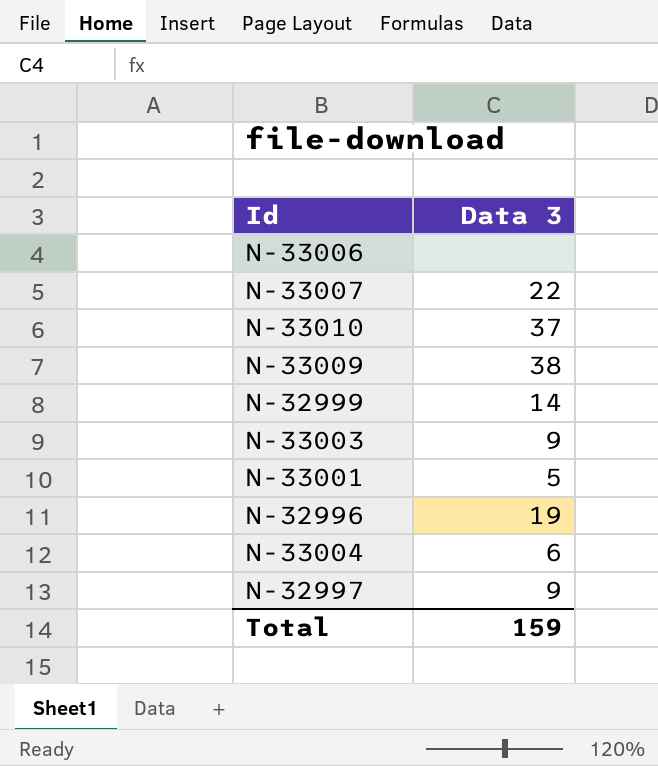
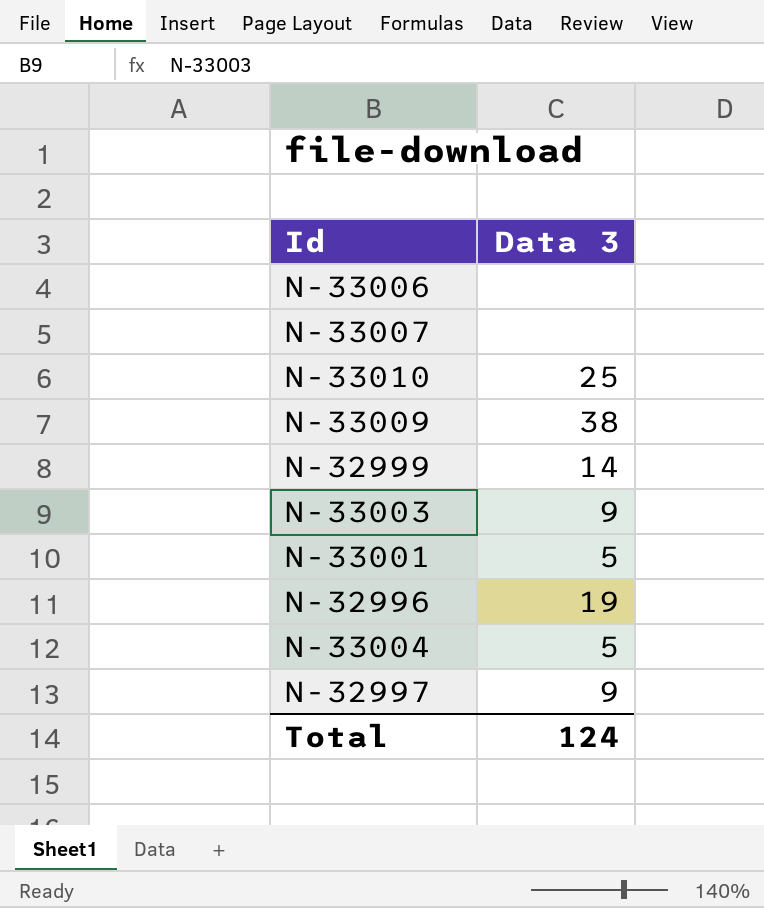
N-33007 | Data 3: 22 -> none
N-33010 | Data 3: 37 -> 25
N-33004 | Data 3: 6 -> 5
Total | Data 3: 159 -> 124

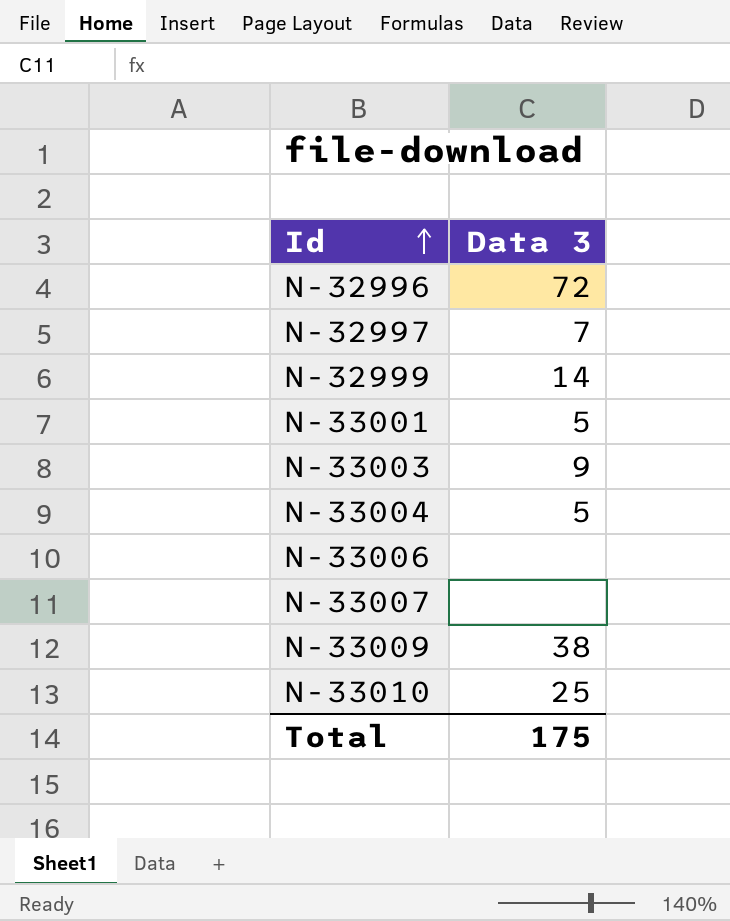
row order: none -> Id ascending
N-32996 | Data 3: 19 -> 72
N-32997 | Data 3: 9 -> 7
Total | Data 3: 124 -> 175

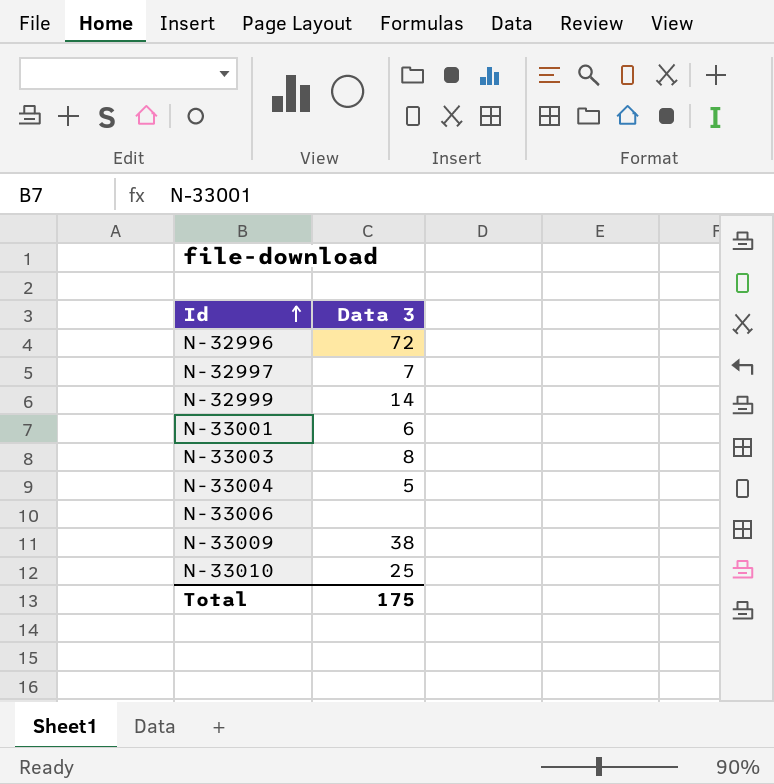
row N-33007: none -> none
N-33001 | Data 3: 5 -> 6
N-33003 | Data 3: 9 -> 8

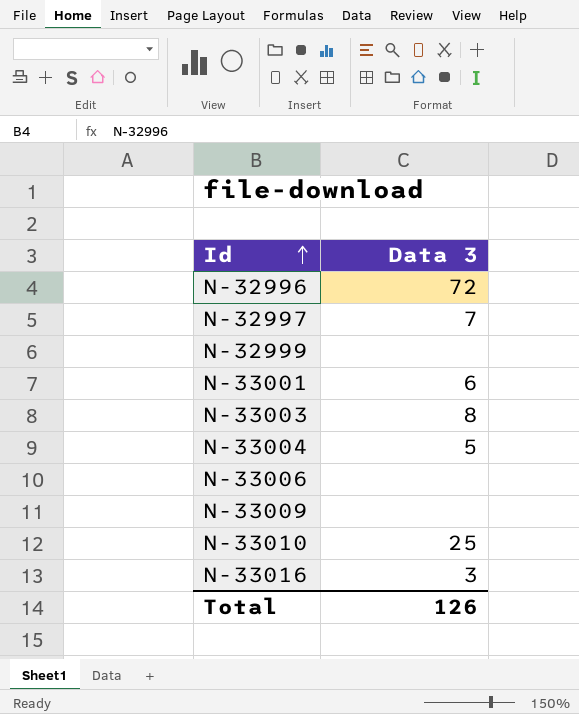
N-32999 | Data 3: 14 -> none
N-33009 | Data 3: 38 -> none
row N-33016: none -> 3
Total | Data 3: 175 -> 126

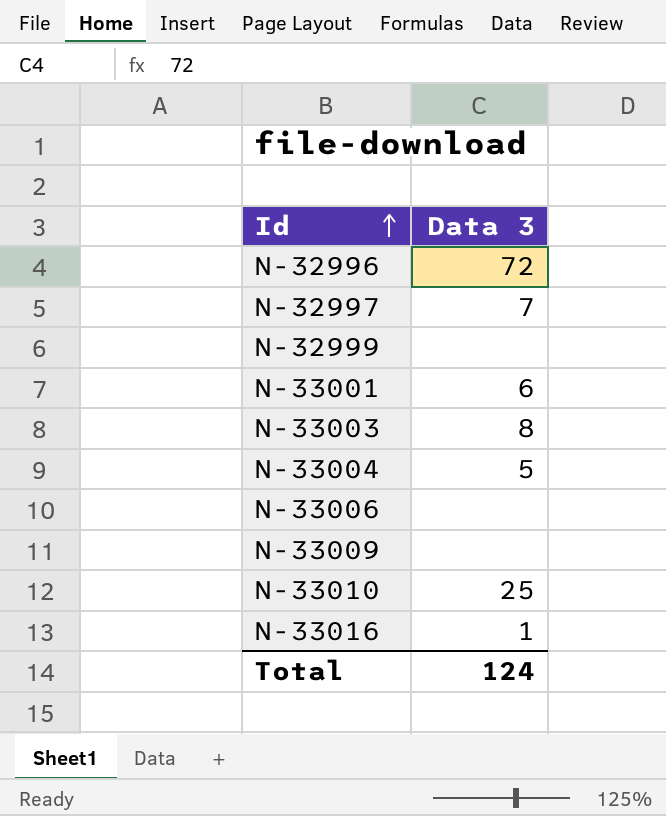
N-33016 | Data 3: 3 -> 1
Total | Data 3: 126 -> 124

